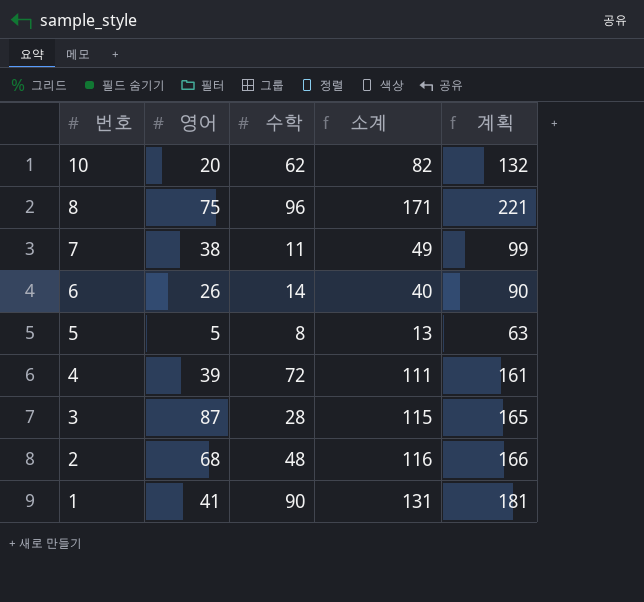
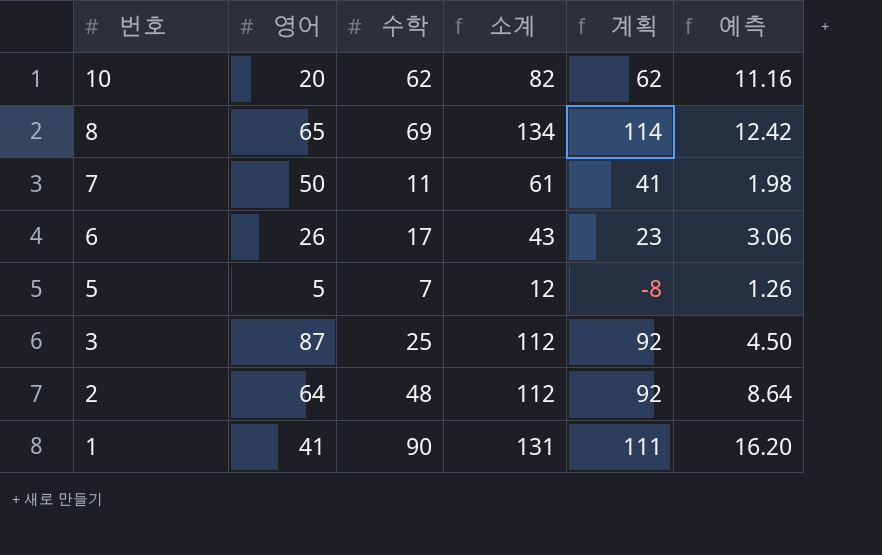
column 계획 | formula: [소계] + 50 -> [소계] - 20
column 예측 | formula: none -> [수학] * 0.18
row 4: 39 | 72 | 111 | 161 -> none
8 | 영어: 75 -> 65
8 | 수학: 96 -> 69
8 | 소계: 171 -> 134
7 | 영어: 38 -> 50
7 | 소계: 49 -> 61
6 | 수학: 14 -> 17
6 | 소계: 40 -> 43
5 | 수학: 8 -> 7
5 | 소계: 13 -> 12
3 | 수학: 28 -> 25
3 | 소계: 115 -> 112
2 | 영어: 68 -> 64
2 | 소계: 116 -> 112

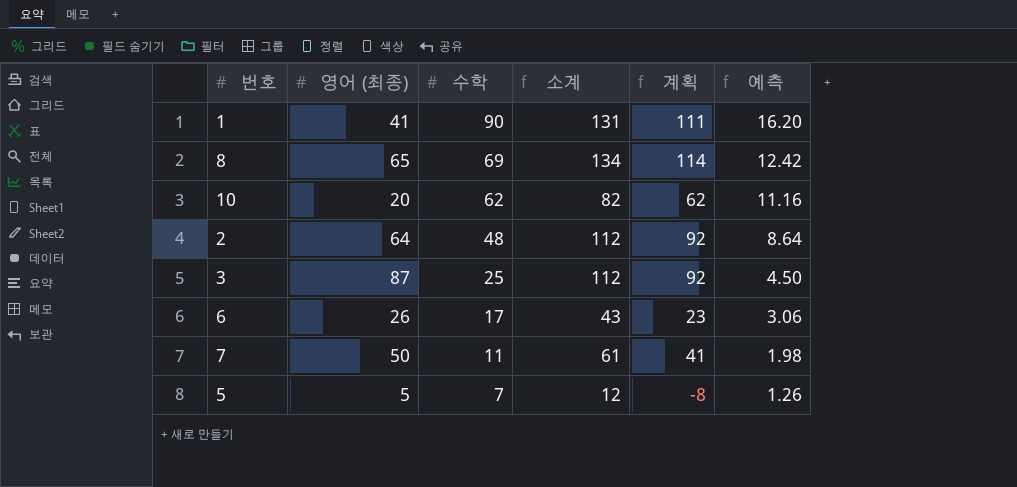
row order: 번호 descending -> 수학 descending
column name: 영어 -> 영어 (최종)

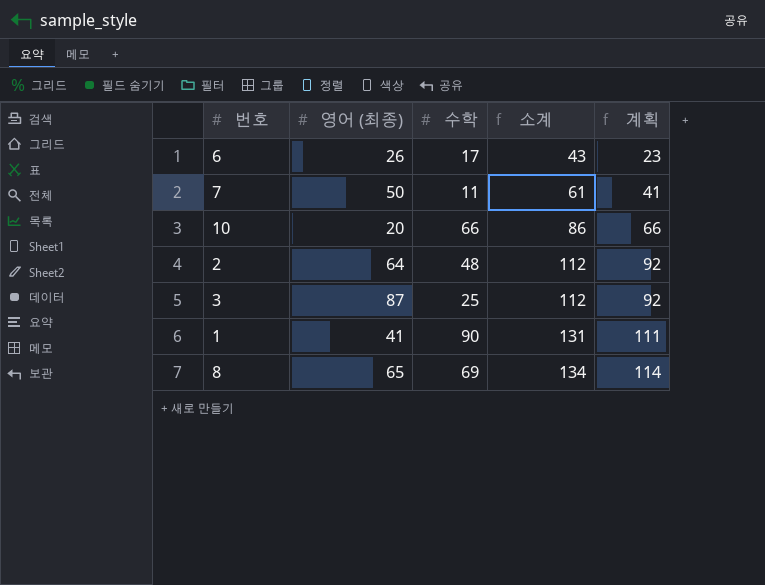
row order: 수학 descending -> 소계 ascending
column 예측 | formula: [수학] * 0.18 -> none
row 5: 5 | 7 | 12 | -8 | 1.26 -> none
10 | 수학: 62 -> 66
10 | 소계: 82 -> 86
10 | 계획: 62 -> 66

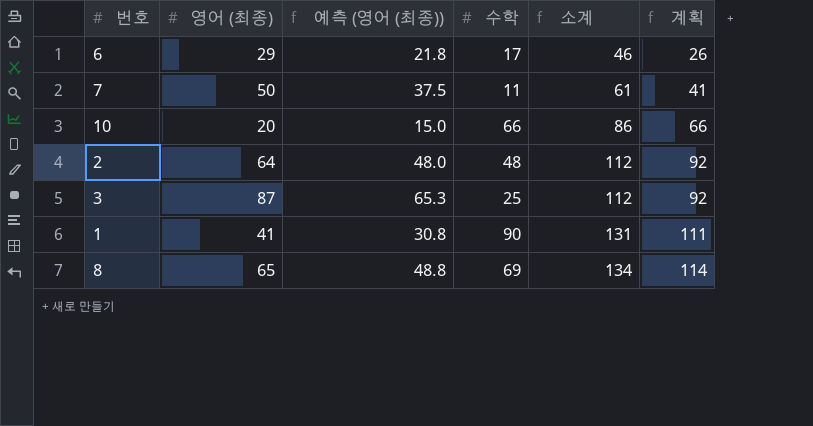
column 예측 (영어 (최종)) | formula: none -> [영어 (최종)] * 0.75
6 | 영어 (최종): 26 -> 29
6 | 소계: 43 -> 46
6 | 계획: 23 -> 26

